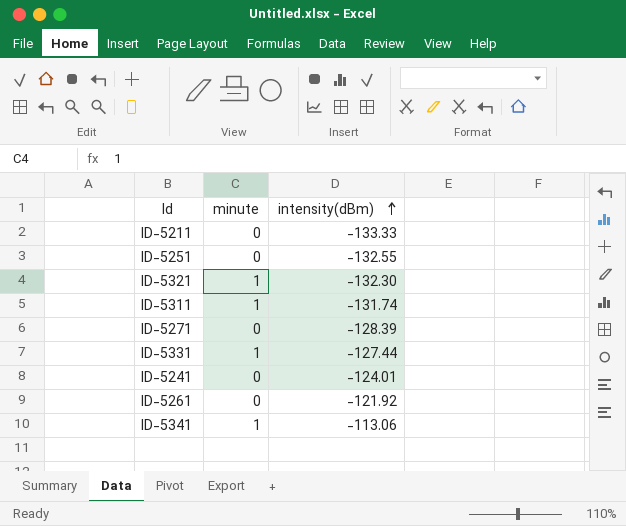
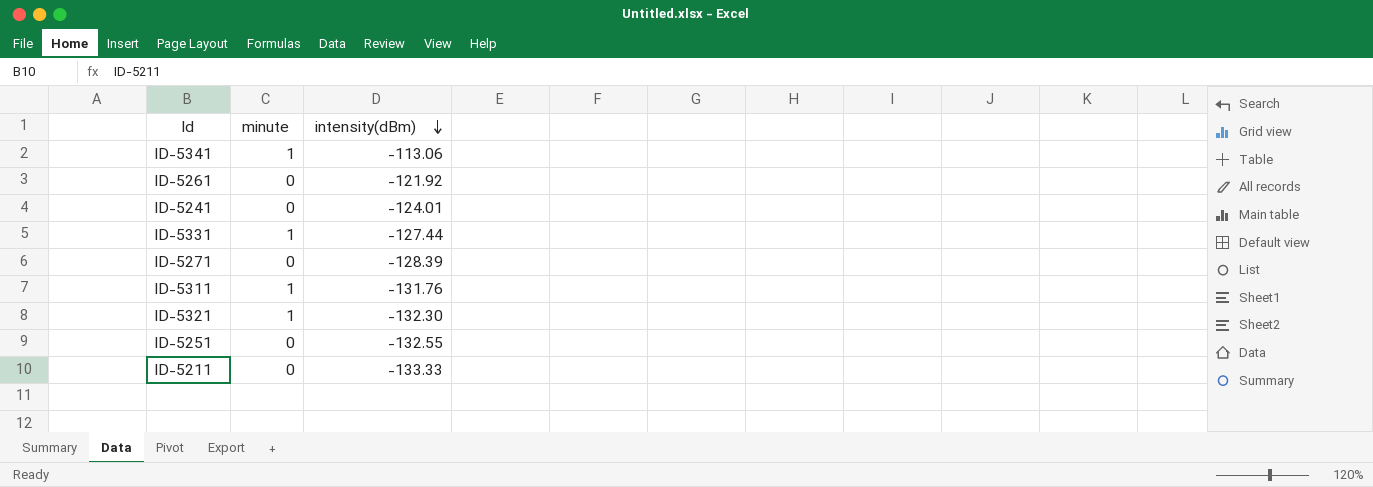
row order: intensity(dBm) ascending -> intensity(dBm) descending
ID-5311 | intensity(dBm): -131.74 -> -131.76

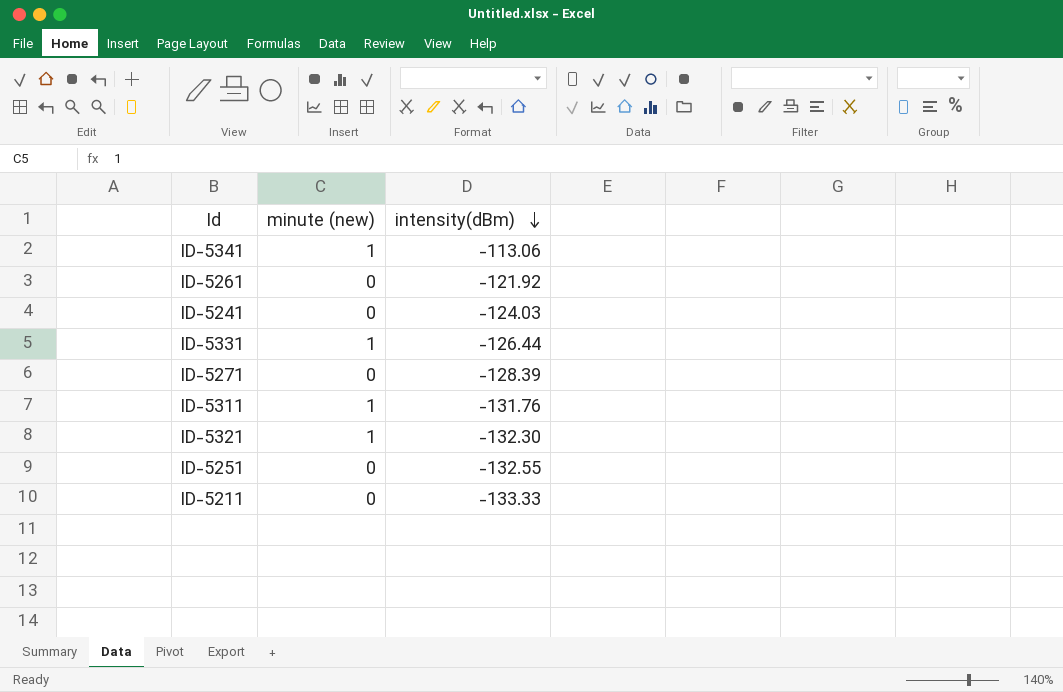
column name: minute -> minute (new)
ID-5241 | intensity(dBm): -124.01 -> -124.03
ID-5331 | intensity(dBm): -127.44 -> -126.44

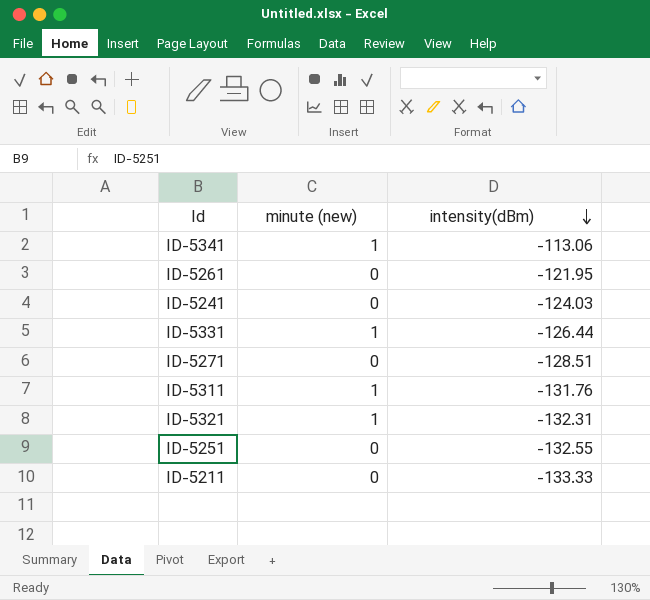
ID-5261 | intensity(dBm): -121.92 -> -121.95
ID-5271 | intensity(dBm): -128.39 -> -128.51
ID-5321 | intensity(dBm): -132.30 -> -132.31

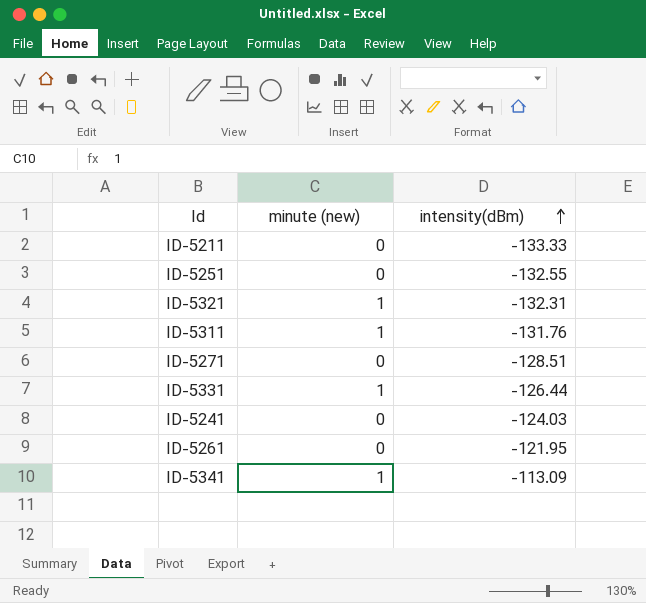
row order: intensity(dBm) descending -> intensity(dBm) ascending
ID-5341 | intensity(dBm): -113.06 -> -113.09

